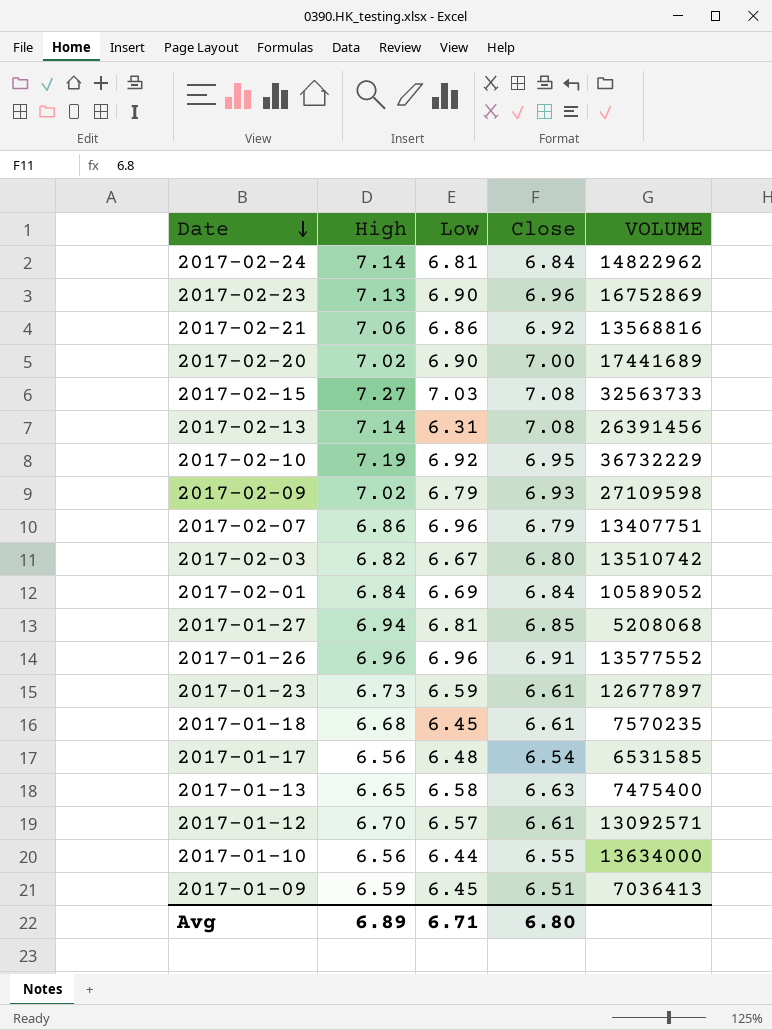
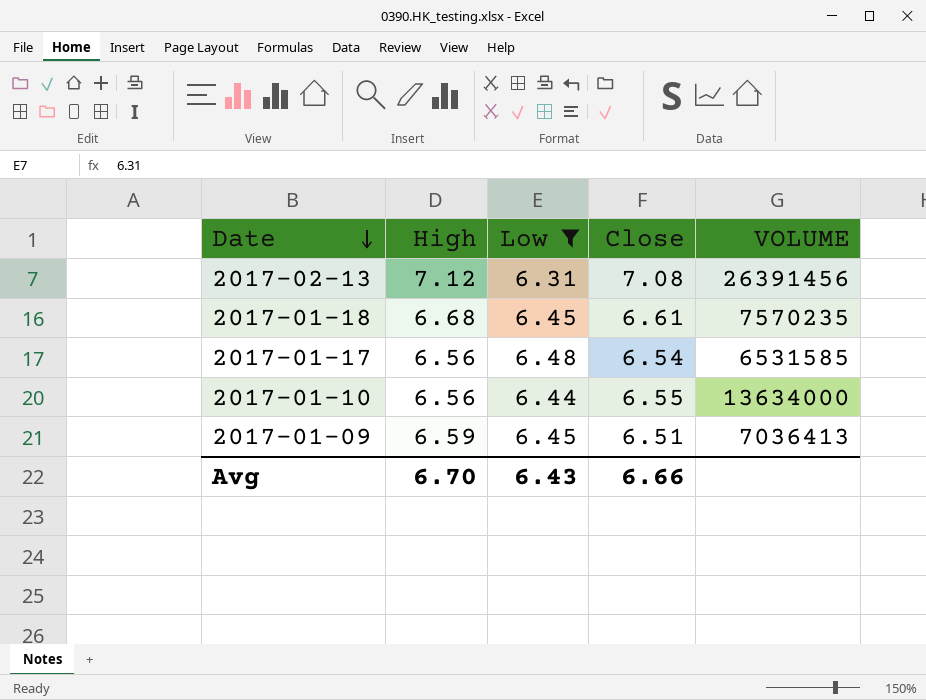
filter: none -> Low <= 6.48
2017-02-13 | High: 7.14 -> 7.12
Avg | High: 6.89 -> 6.70
Avg | Low: 6.71 -> 6.43
Avg | Close: 6.80 -> 6.66

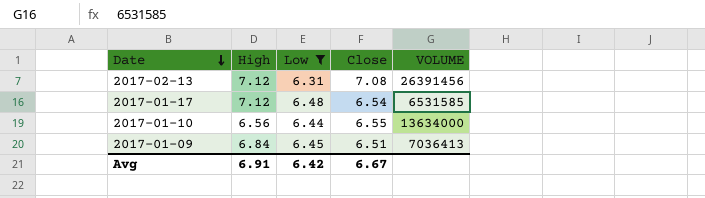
row 2017-01-18: 6.68 | 6.45 | 6.61 | 7570235 -> none
2017-01-17 | High: 6.56 -> 7.12
2017-01-09 | High: 6.59 -> 6.84
Avg | High: 6.70 -> 6.91
Avg | Low: 6.43 -> 6.42
Avg | Close: 6.66 -> 6.67

